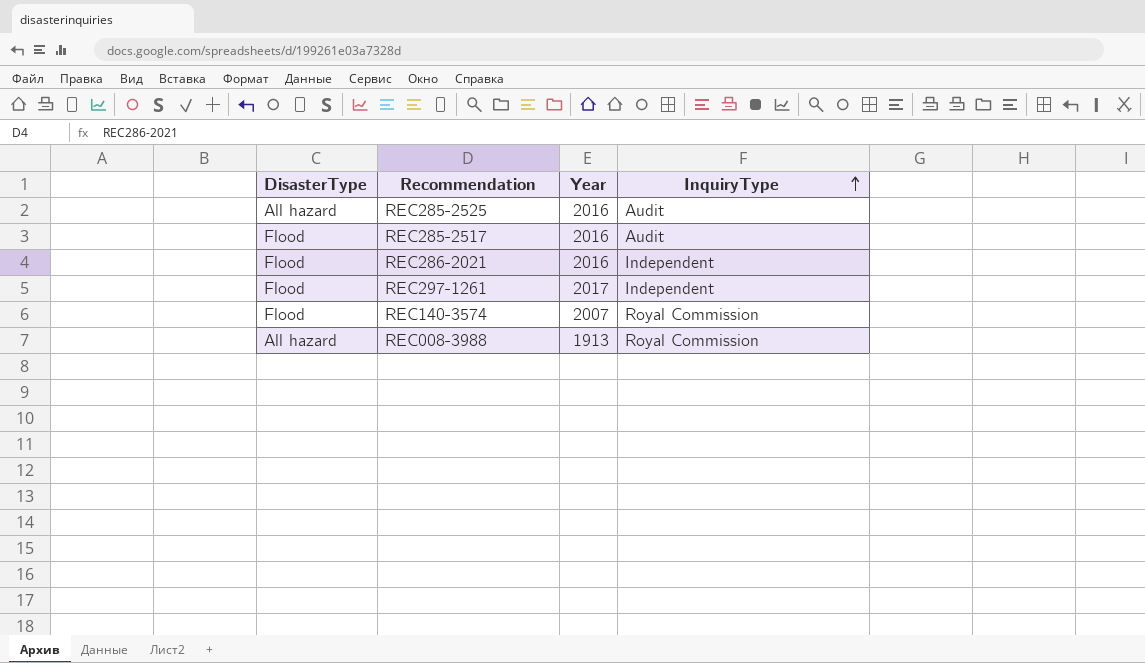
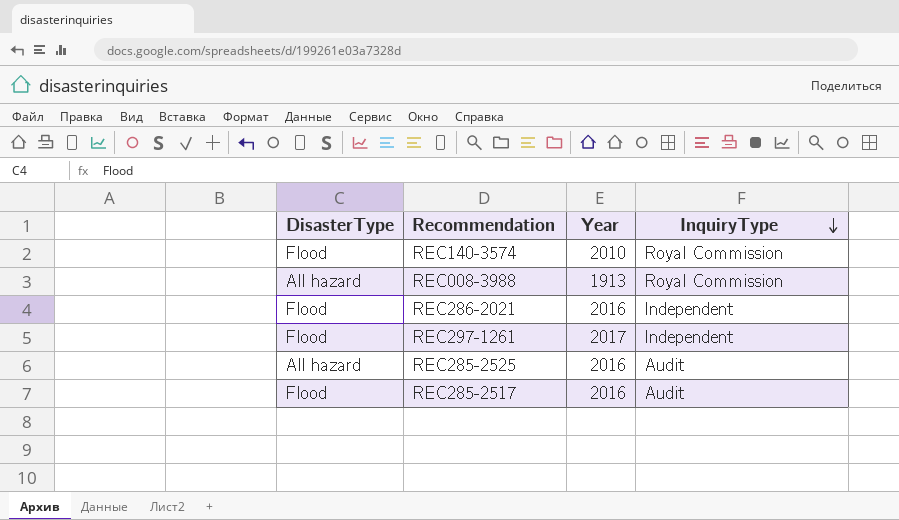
row order: InquiryType ascending -> InquiryType descending
REC140-3574 | Year: 2007 -> 2010

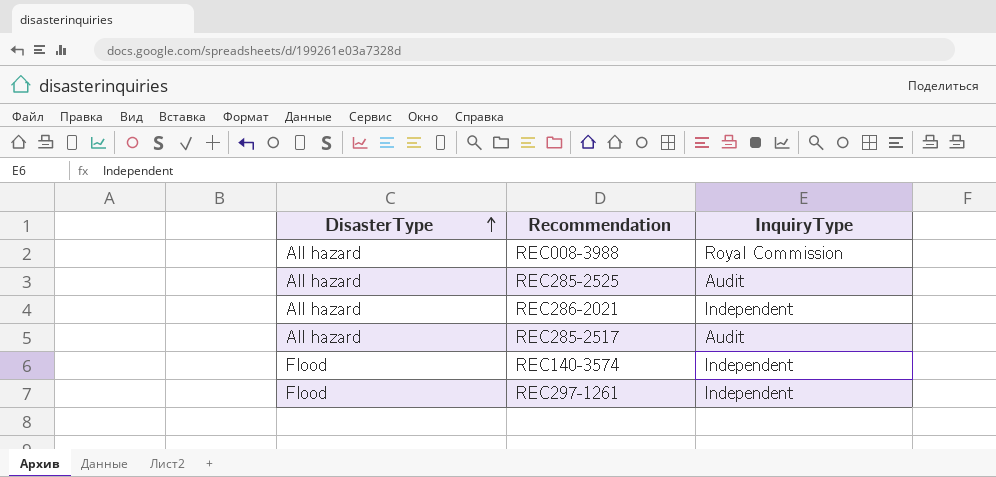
row order: InquiryType descending -> DisasterType ascending
column Year | position: 3 -> none
REC286-2021 | DisasterType: Flood -> All hazard
REC285-2517 | DisasterType: Flood -> All hazard
REC140-3574 | InquiryType: Royal Commission -> Independent

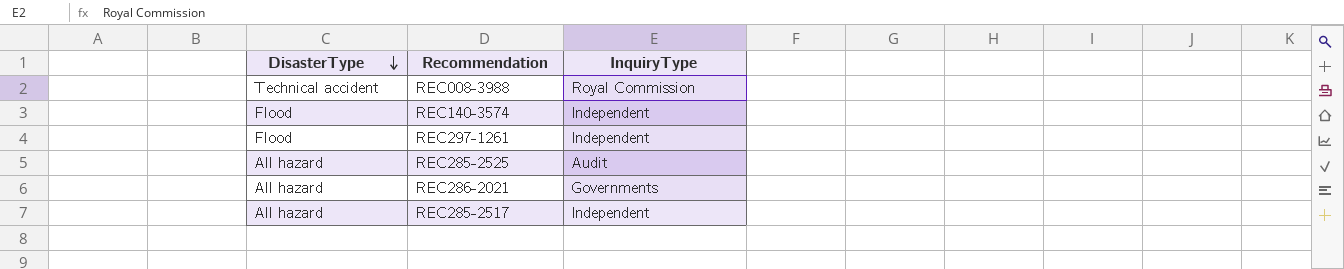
row order: DisasterType ascending -> DisasterType descending
REC008-3988 | DisasterType: All hazard -> Technical accident
REC286-2021 | InquiryType: Independent -> Governments
REC285-2517 | InquiryType: Audit -> Independent

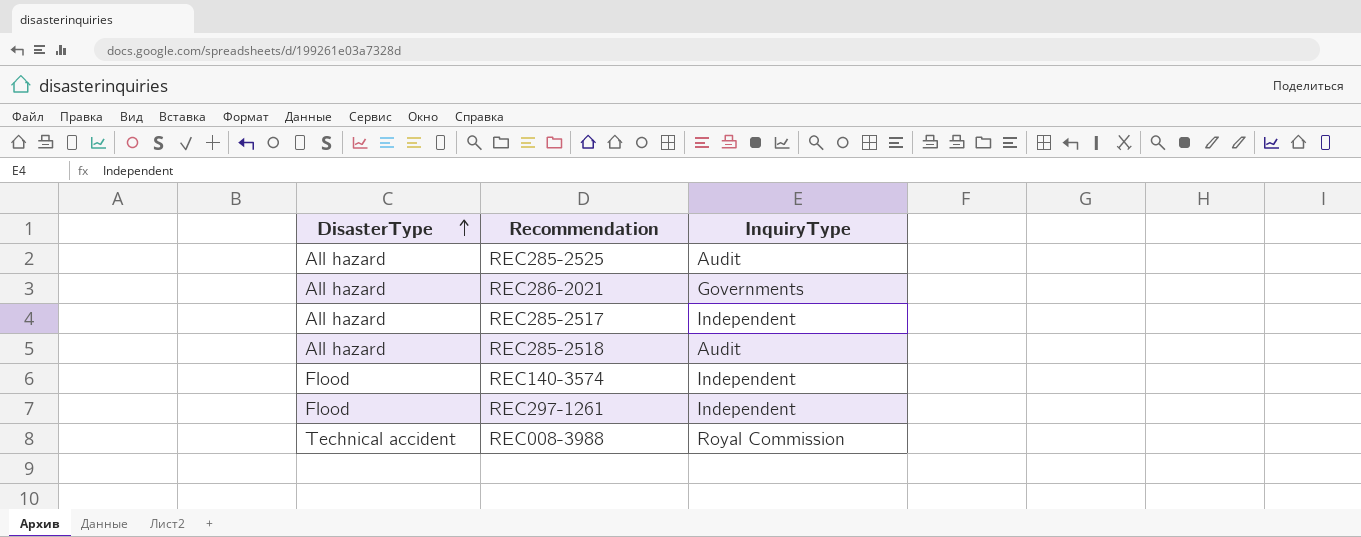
row order: DisasterType descending -> DisasterType ascending
row REC285-2518: none -> All hazard | Audit

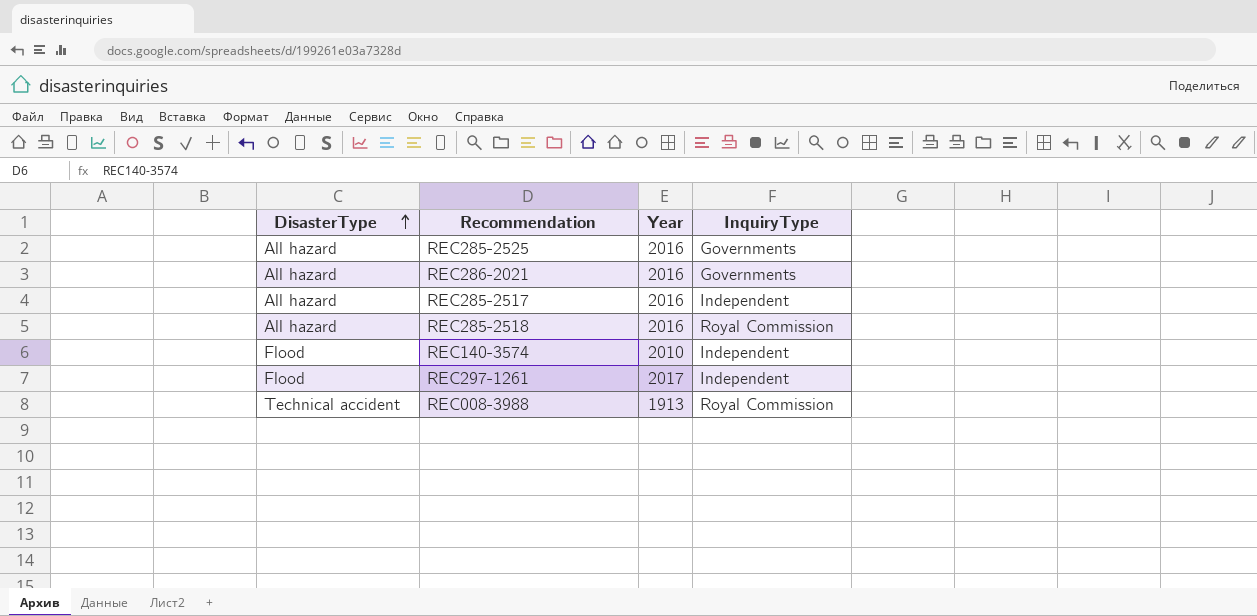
column Year | position: none -> 3
REC285-2525 | InquiryType: Audit -> Governments
REC285-2518 | InquiryType: Audit -> Royal Commission

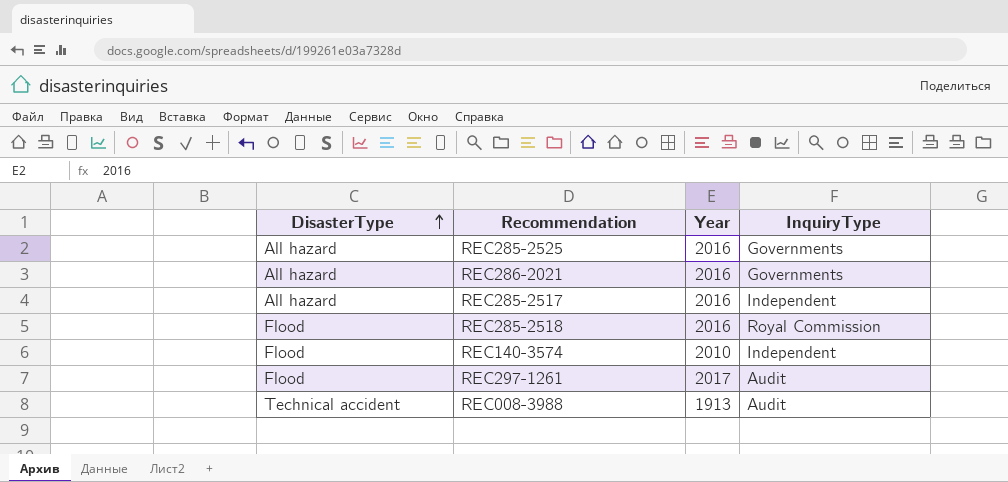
REC285-2518 | DisasterType: All hazard -> Flood
REC297-1261 | InquiryType: Independent -> Audit
REC008-3988 | InquiryType: Royal Commission -> Audit

